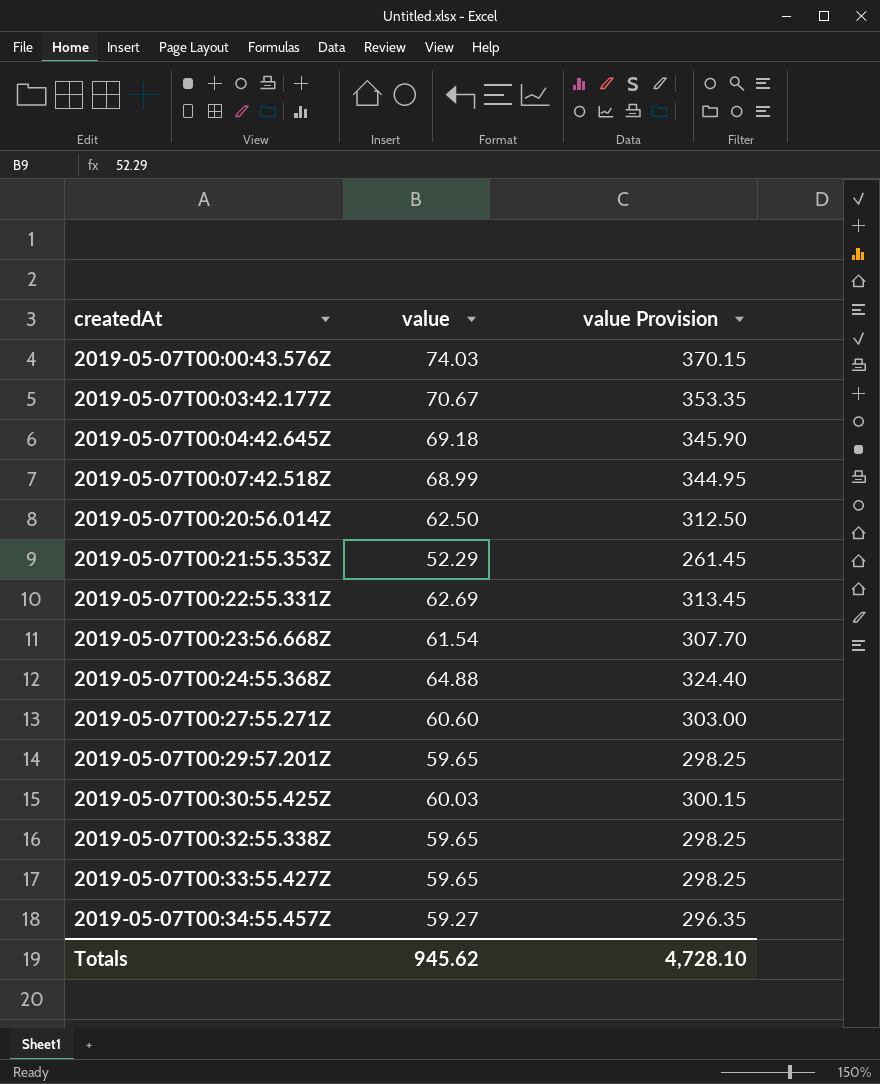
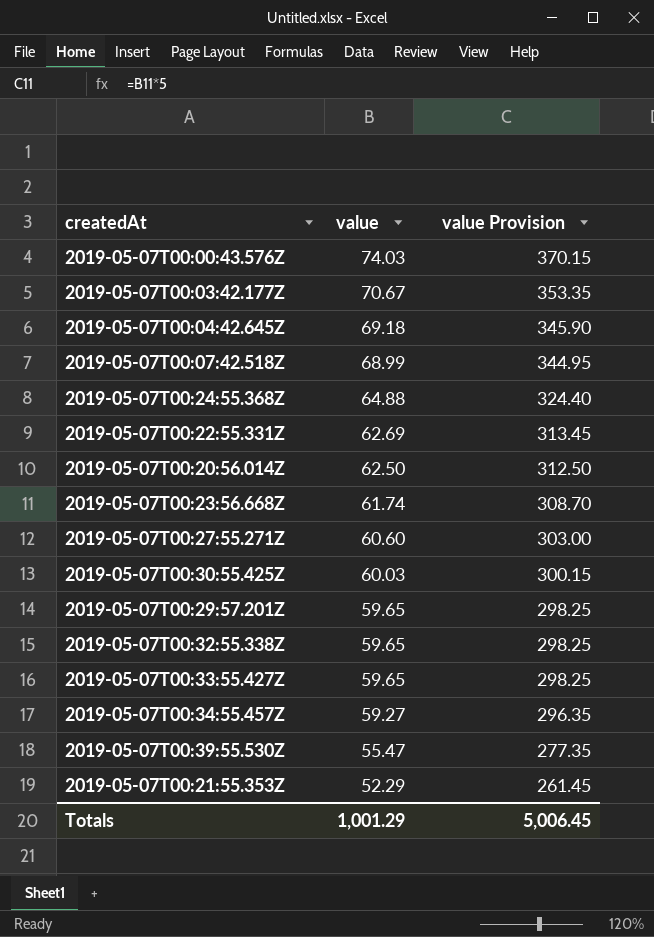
row order: createdAt ascending -> value descending
2019-05-07T00:23:56.668Z | value: 61.54 -> 61.74
2019-05-07T00:23:56.668Z | value Provision: 307.70 -> 308.70
row 2019-05-07T00:39:55.530Z: none -> 55.47 | 277.35
Totals | value: 945.62 -> 1,001.29
Totals | value Provision: 4,728.10 -> 5,006.45

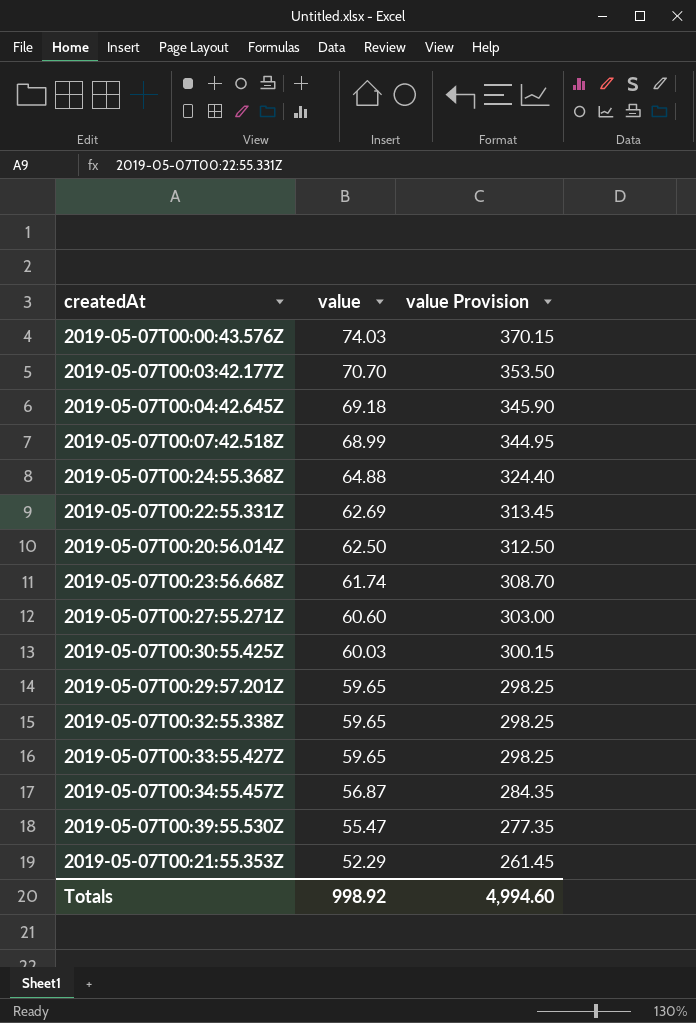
2019-05-07T00:03:42.177Z | value: 70.67 -> 70.70
2019-05-07T00:03:42.177Z | value Provision: 353.35 -> 353.50
2019-05-07T00:34:55.457Z | value: 59.27 -> 56.87
2019-05-07T00:34:55.457Z | value Provision: 296.35 -> 284.35
Totals | value: 1,001.29 -> 998.92
Totals | value Provision: 5,006.45 -> 4,994.60

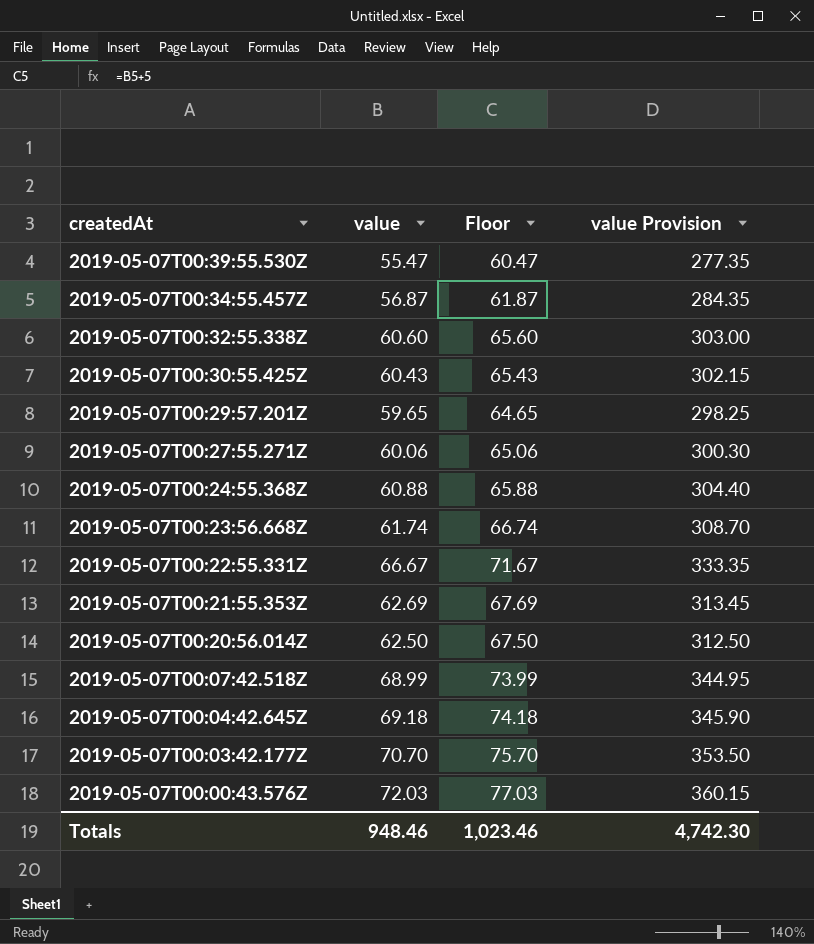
row order: value descending -> createdAt descending
column Floor | formula: none -> [value] + 5
row 2019-05-07T00:33:55.427Z: 59.65 | 298.25 -> none
2019-05-07T00:32:55.338Z | value: 59.65 -> 60.60
2019-05-07T00:32:55.338Z | value Provision: 298.25 -> 303.00
2019-05-07T00:30:55.425Z | value: 60.03 -> 60.43
2019-05-07T00:30:55.425Z | value Provision: 300.15 -> 302.15
2019-05-07T00:27:55.271Z | value: 60.60 -> 60.06
2019-05-07T00:27:55.271Z | value Provision: 303.00 -> 300.30
2019-05-07T00:24:55.368Z | value: 64.88 -> 60.88
2019-05-07T00:24:55.368Z | value Provision: 324.40 -> 304.40
2019-05-07T00:22:55.331Z | value: 62.69 -> 66.67
2019-05-07T00:22:55.331Z | value Provision: 313.45 -> 333.35
2019-05-07T00:21:55.353Z | value: 52.29 -> 62.69
2019-05-07T00:21:55.353Z | value Provision: 261.45 -> 313.45
2019-05-07T00:00:43.576Z | value: 74.03 -> 72.03
2019-05-07T00:00:43.576Z | value Provision: 370.15 -> 360.15
Totals | value: 998.92 -> 948.46
Totals | value Provision: 4,994.60 -> 4,742.30

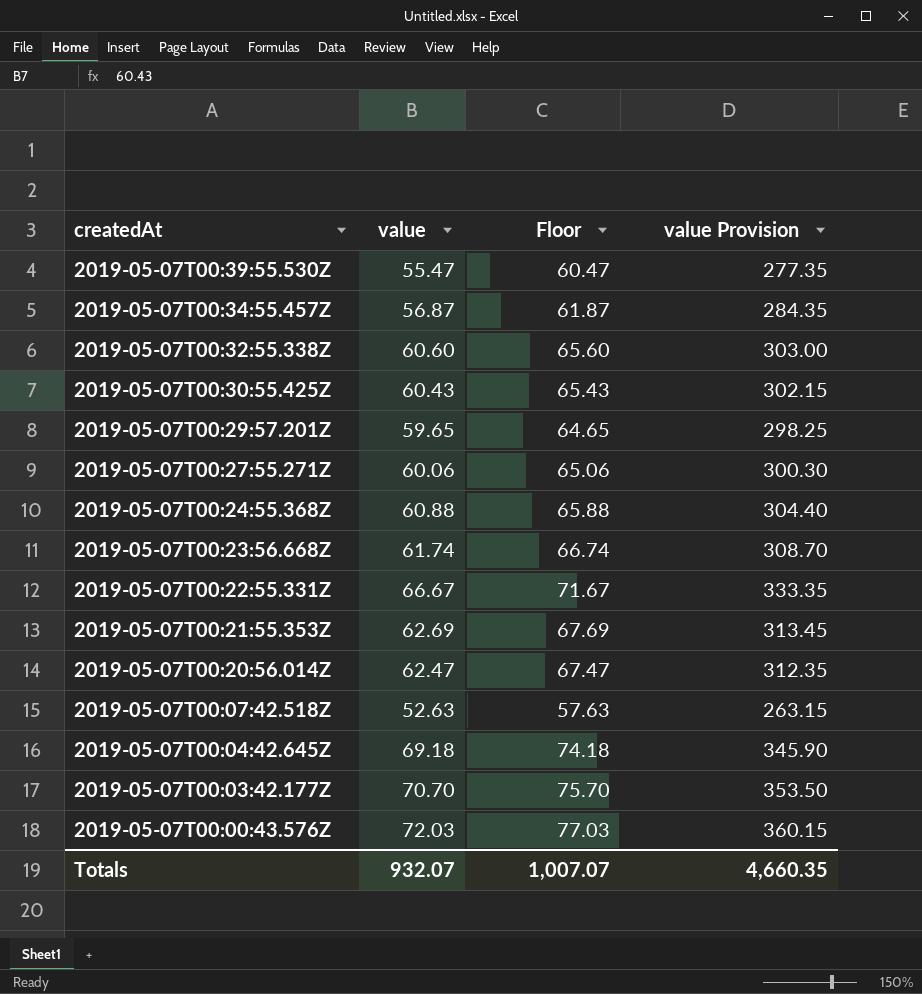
2019-05-07T00:20:56.014Z | value: 62.50 -> 62.47
2019-05-07T00:20:56.014Z | Floor: 67.50 -> 67.47
2019-05-07T00:20:56.014Z | value Provision: 312.50 -> 312.35
2019-05-07T00:07:42.518Z | value: 68.99 -> 52.63
2019-05-07T00:07:42.518Z | Floor: 73.99 -> 57.63
2019-05-07T00:07:42.518Z | value Provision: 344.95 -> 263.15
Totals | value: 948.46 -> 932.07
Totals | Floor: 1,023.46 -> 1,007.07
Totals | value Provision: 4,742.30 -> 4,660.35

